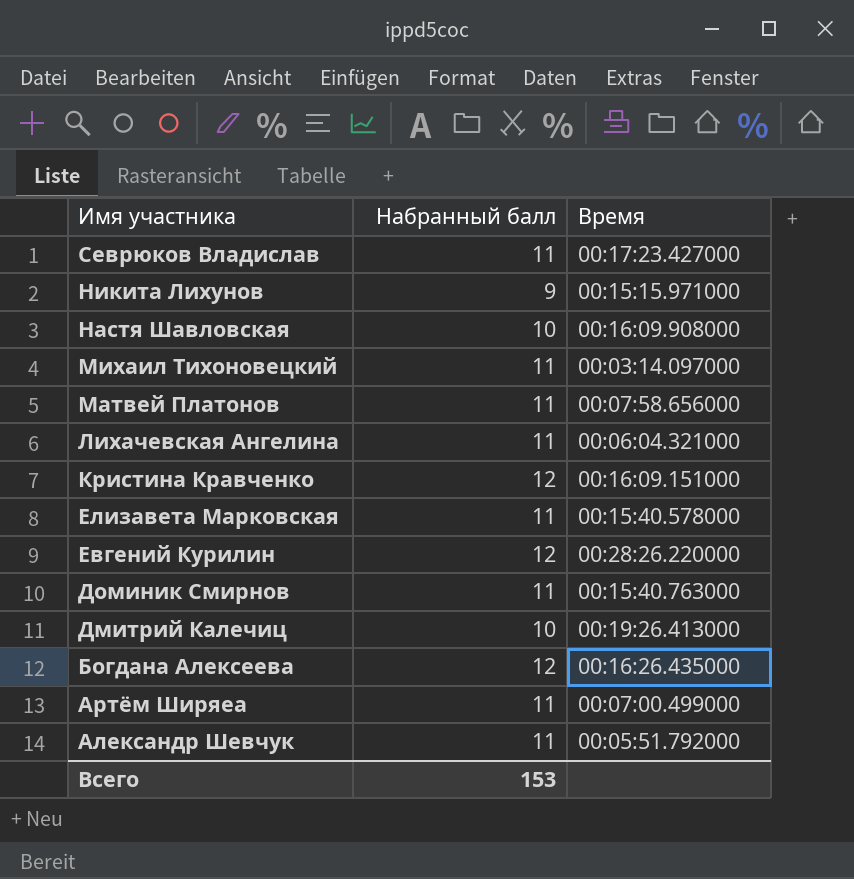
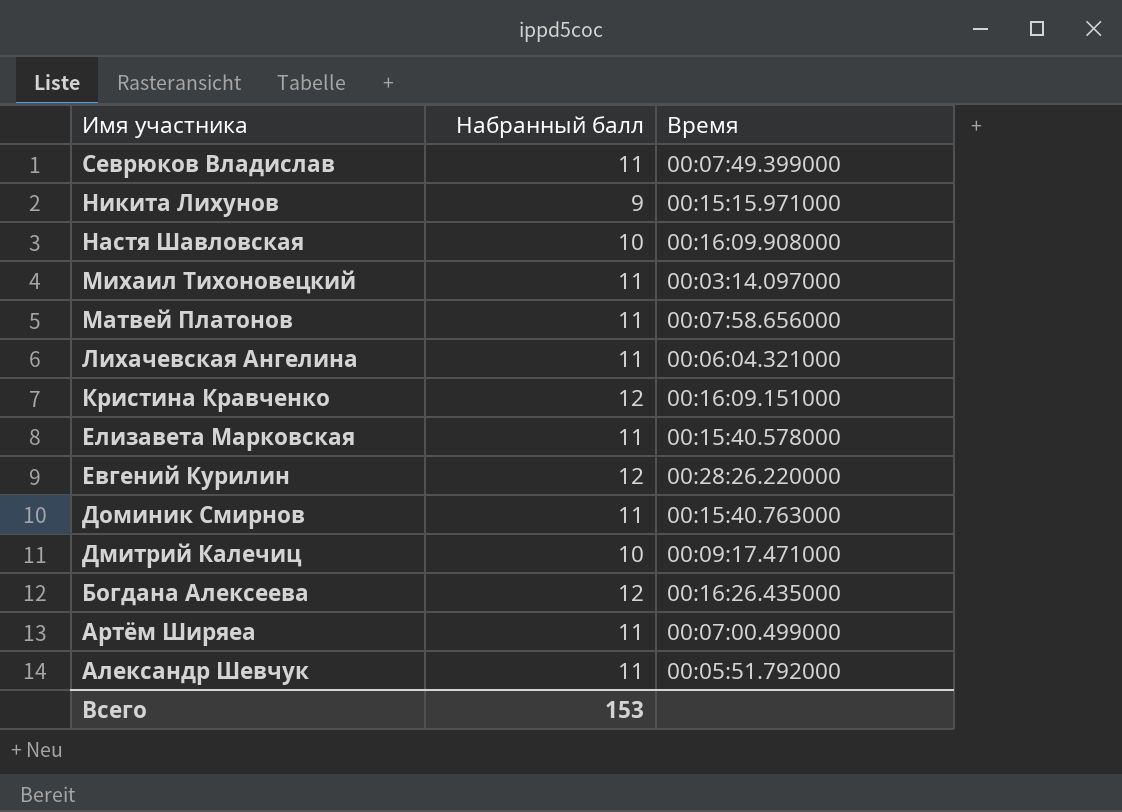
Севрюков Владислав | Время: 00:17:23.427000 -> 00:07:49.399000
Дмитрий Калечиц | Время: 00:19:26.413000 -> 00:09:17.471000

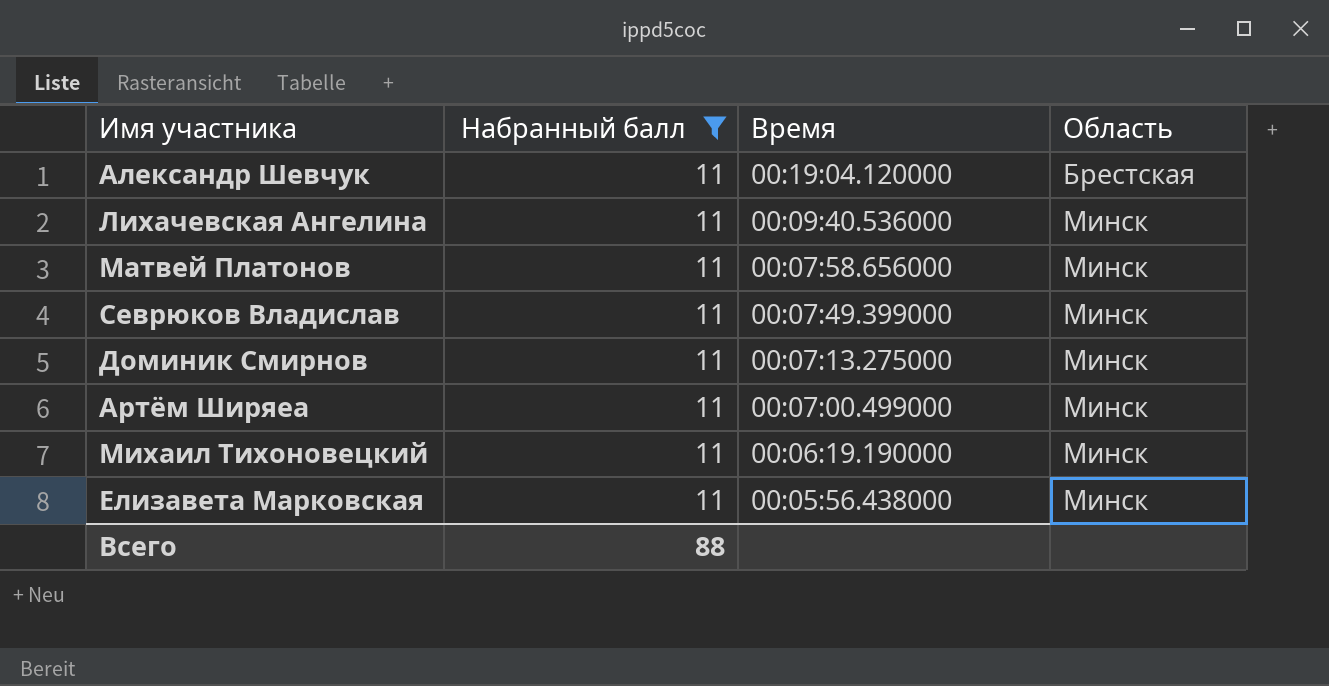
filter: none -> Набранный балл = 11
row order: Имя участника descending -> Время descending
column Область | position: none -> 4
Александр Шевчук | Время: 00:05:51.792000 -> 00:19:04.120000
Лихачевская Ангелина | Время: 00:06:04.321000 -> 00:09:40.536000
Доминик Смирнов | Время: 00:15:40.763000 -> 00:07:13.275000
Михаил Тихоновецкий | Время: 00:03:14.097000 -> 00:06:19.190000
Елизавета Марковская | Время: 00:15:40.578000 -> 00:05:56.438000
Всего | Набранный балл: 153 -> 88

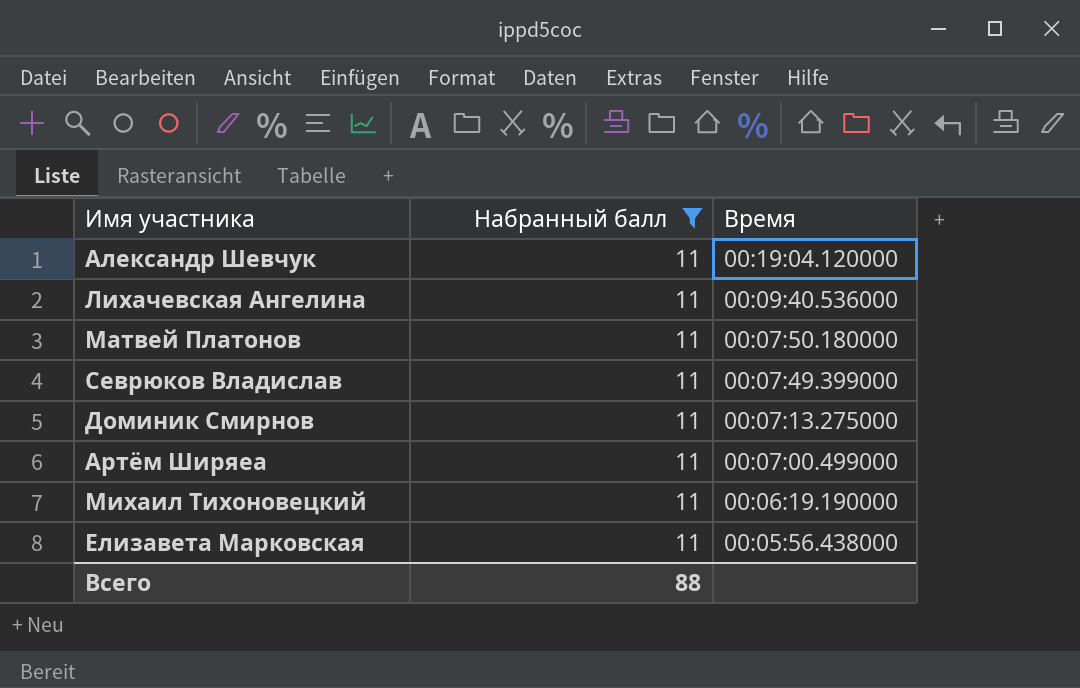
column Область | position: 4 -> none
Матвей Платонов | Время: 00:07:58.656000 -> 00:07:50.180000

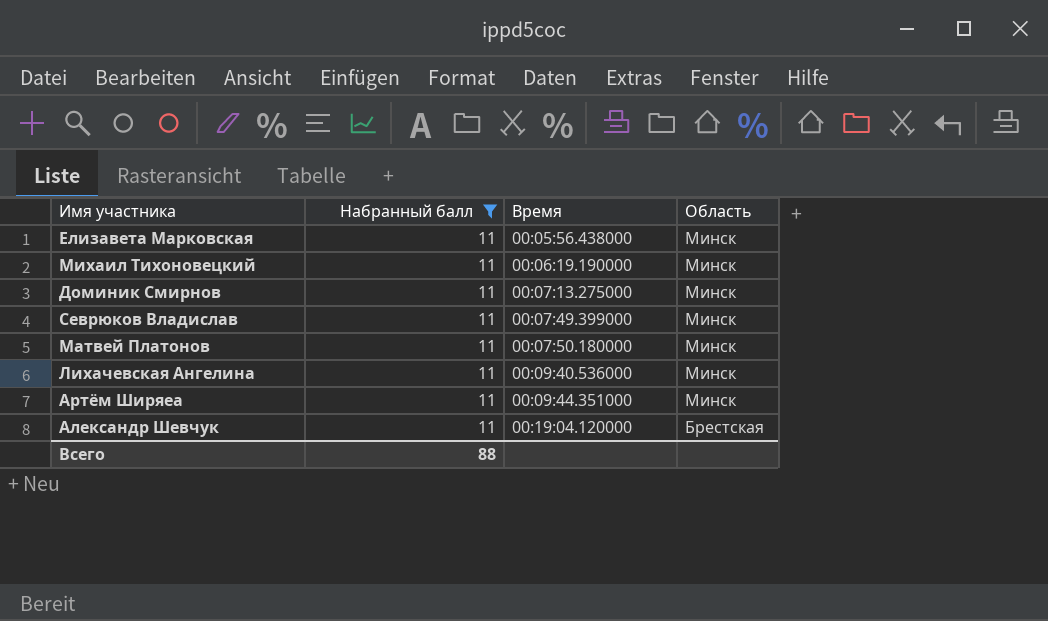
row order: Время descending -> Время ascending
column Область | position: none -> 4
Артём Ширяеа | Время: 00:07:00.499000 -> 00:09:44.351000

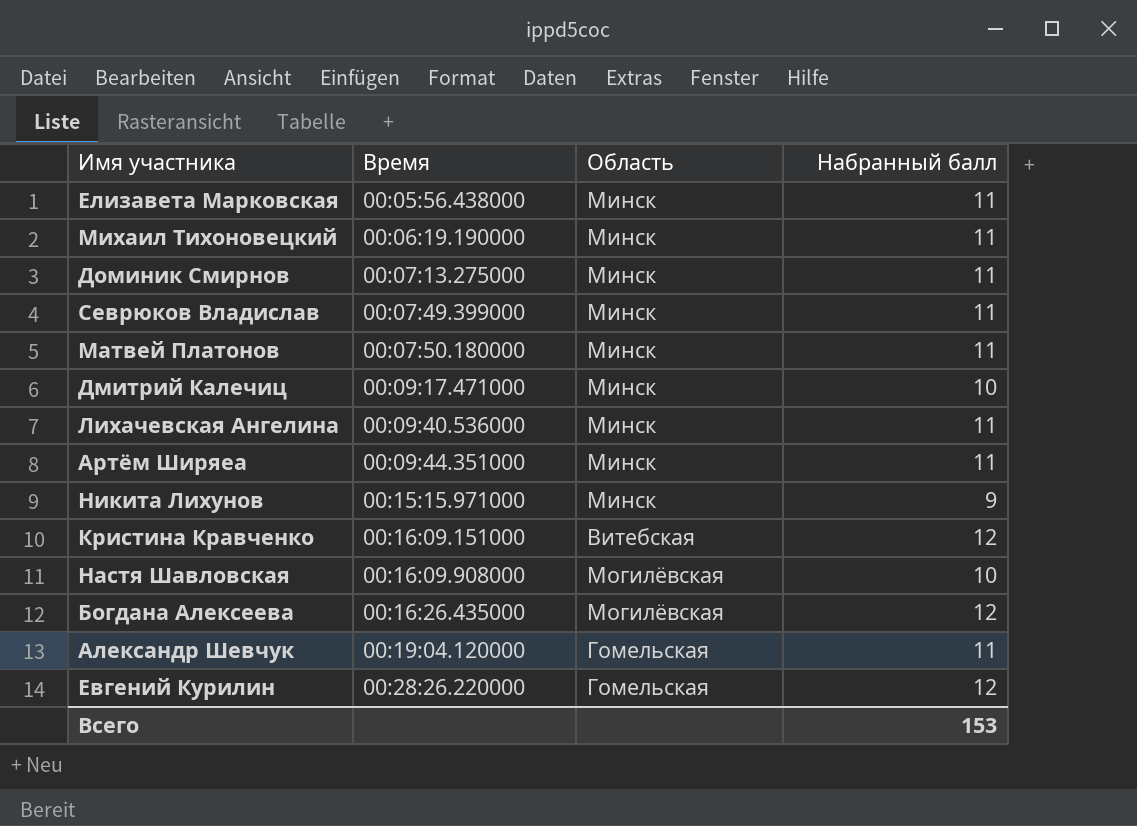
filter: Набранный балл = 11 -> none
column Набранный балл | position: 2 -> 4
Александр Шевчук | Область: Брестская -> Гомельская
Всего | Набранный балл: 88 -> 153

